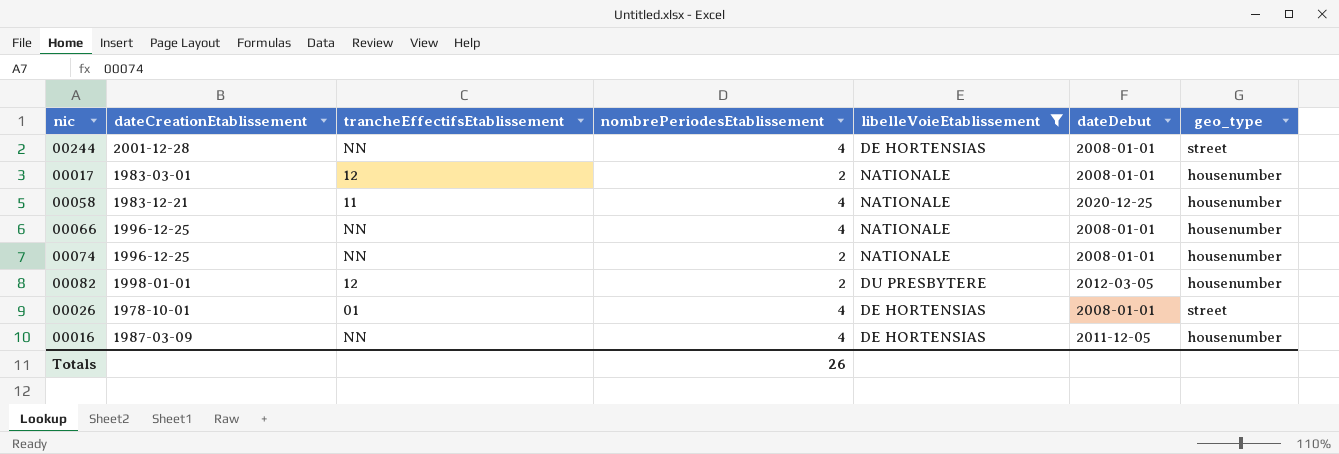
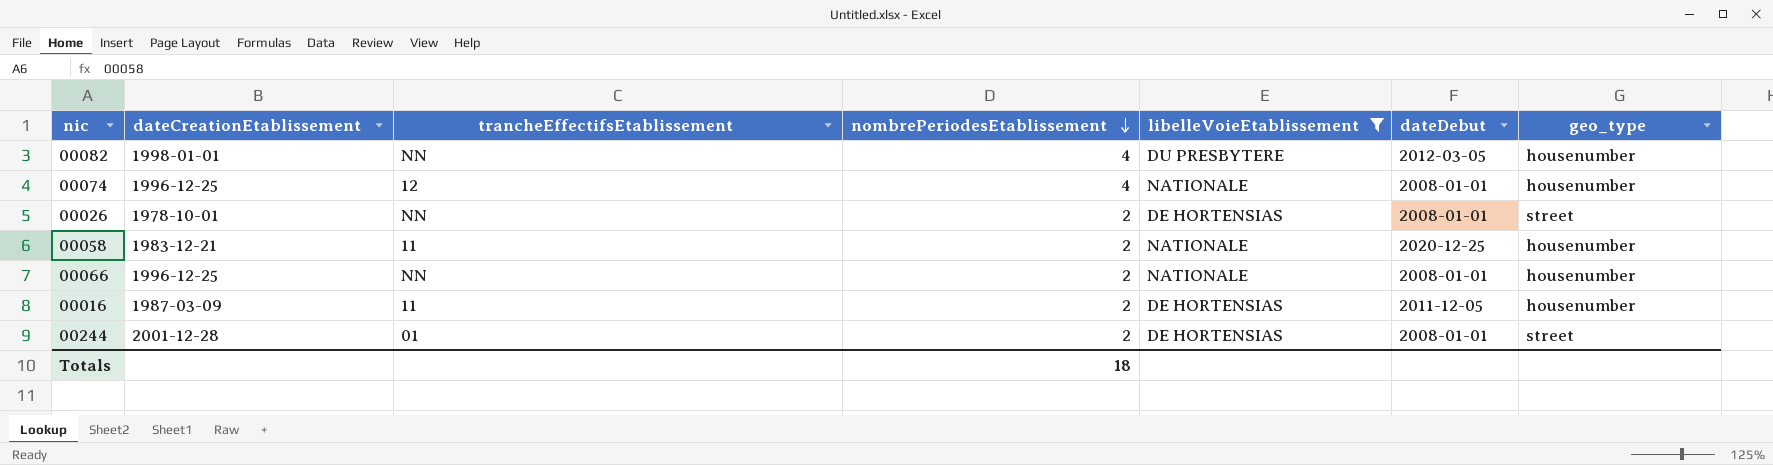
row order: none -> nombrePeriodesEtablissement descending
row 00017: 1983-03-01 | 12 | 2 | NATIONALE | 2008-01-01 | housenumber -> none
00082 | trancheEffectifsEtablissement: 12 -> NN
00082 | nombrePeriodesEtablissement: 2 -> 4
00074 | trancheEffectifsEtablissement: NN -> 12
00074 | nombrePeriodesEtablissement: 2 -> 4
00026 | trancheEffectifsEtablissement: 01 -> NN
00026 | nombrePeriodesEtablissement: 4 -> 2
00058 | nombrePeriodesEtablissement: 4 -> 2
00066 | nombrePeriodesEtablissement: 4 -> 2
00016 | trancheEffectifsEtablissement: NN -> 11
00016 | nombrePeriodesEtablissement: 4 -> 2
00244 | trancheEffectifsEtablissement: NN -> 01
00244 | nombrePeriodesEtablissement: 4 -> 2
Totals | nombrePeriodesEtablissement: 26 -> 18

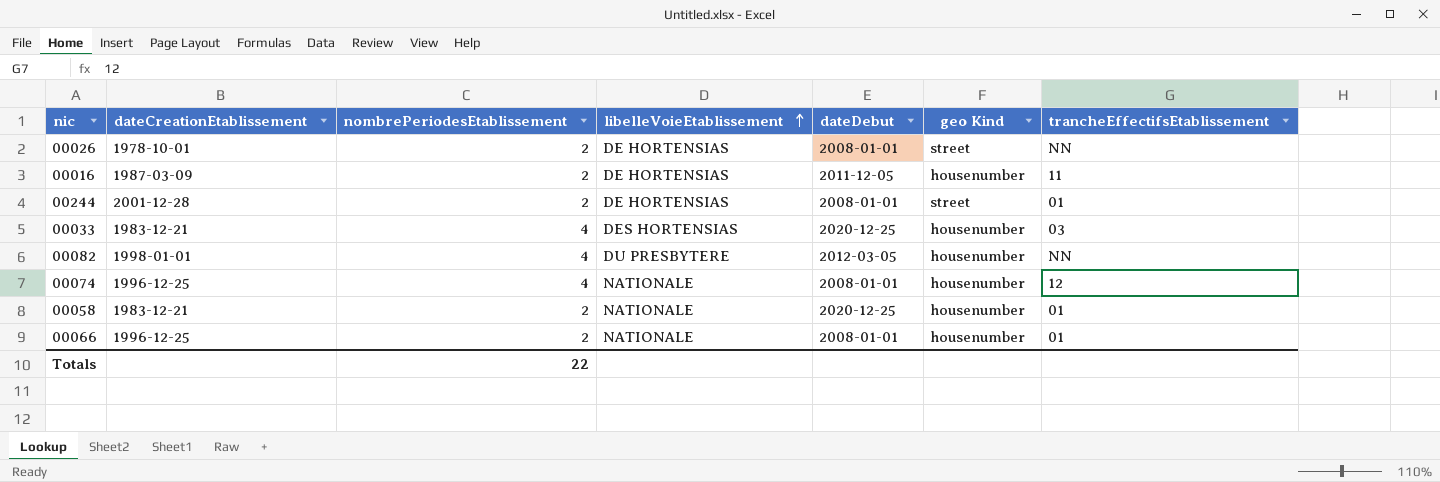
filter: libelleVoieEtablissement != DES HORTENSIAS -> none
row order: nombrePeriodesEtablissement descending -> libelleVoieEtablissement ascending
column name: geo_type -> geo Kind
column trancheEffectifsEtablissement | position: 3 -> 7
00058 | trancheEffectifsEtablissement: 11 -> 01
00066 | trancheEffectifsEtablissement: NN -> 01
Totals | nombrePeriodesEtablissement: 18 -> 22

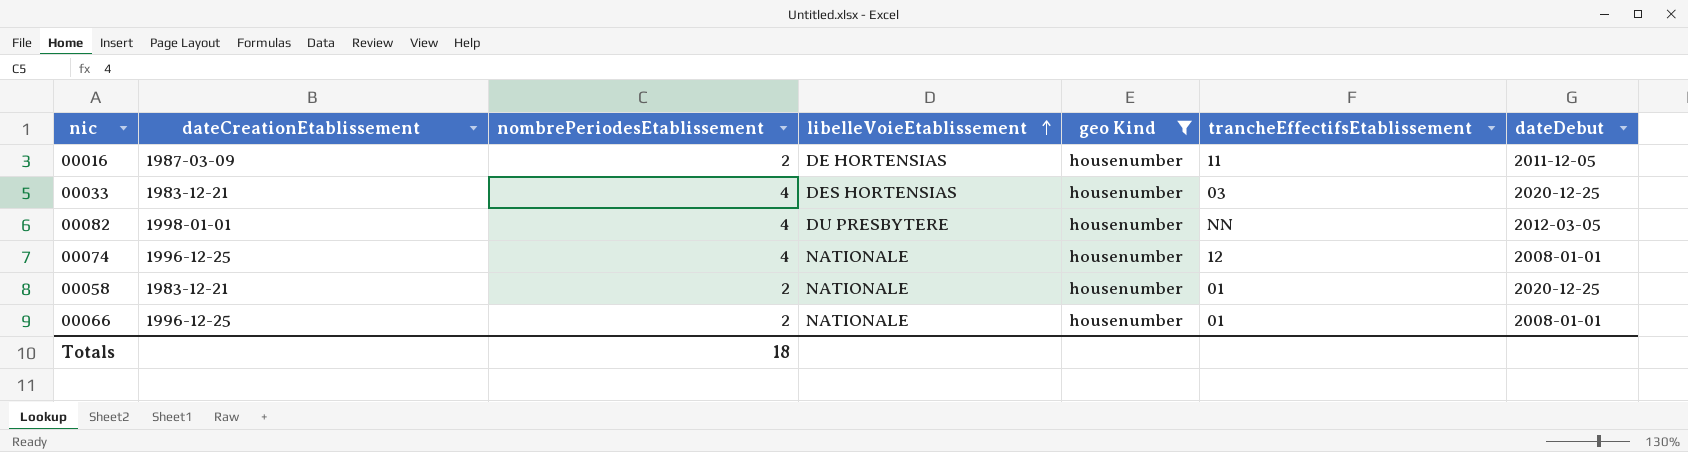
filter: none -> geo Kind = housenumber
column dateDebut | position: 5 -> 7
Totals | nombrePeriodesEtablissement: 22 -> 18

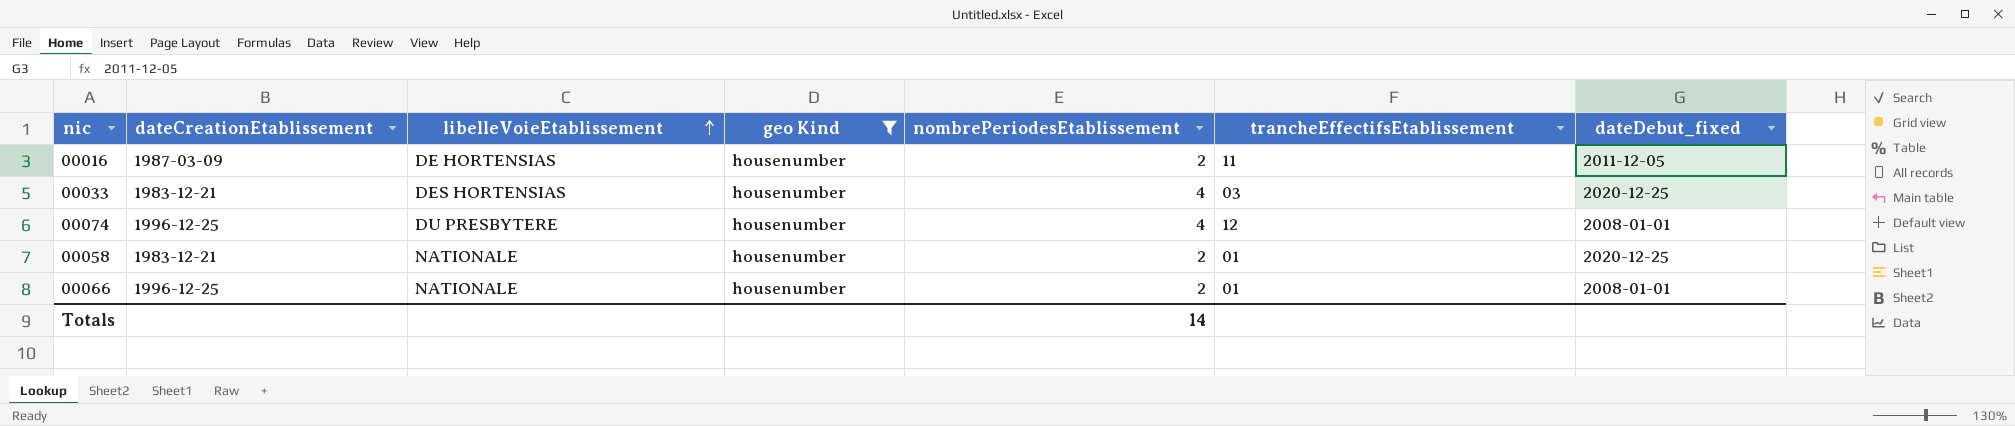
column nombrePeriodesEtablissement | position: 3 -> 5
column name: dateDebut -> dateDebut_fixed
row 00082: 1998-01-01 | 4 | DU PRESBYTERE | housenumber | NN | 2012-03-05 -> none
00074 | libelleVoieEtablissement: NATIONALE -> DU PRESBYTERE
Totals | nombrePeriodesEtablissement: 18 -> 14

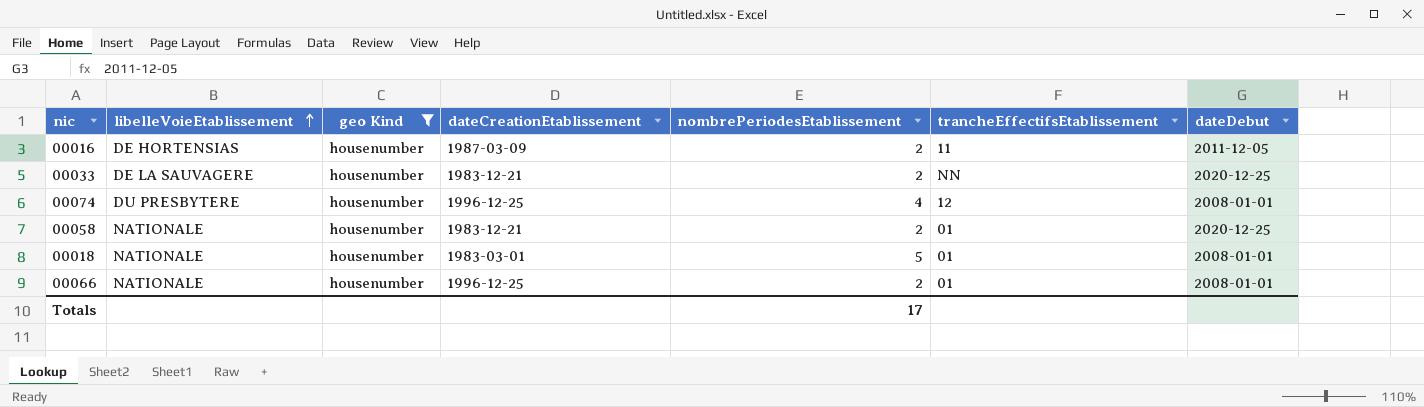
column dateCreationEtablissement | position: 2 -> 4
column name: dateDebut_fixed -> dateDebut
00033 | libelleVoieEtablissement: DES HORTENSIAS -> DE LA SAUVAGERE
00033 | nombrePeriodesEtablissement: 4 -> 2
00033 | trancheEffectifsEtablissement: 03 -> NN
row 00018: none -> NATIONALE | housenumber | 1983-03-01 | 5 | 01 | 2008-01-01
Totals | nombrePeriodesEtablissement: 14 -> 17

